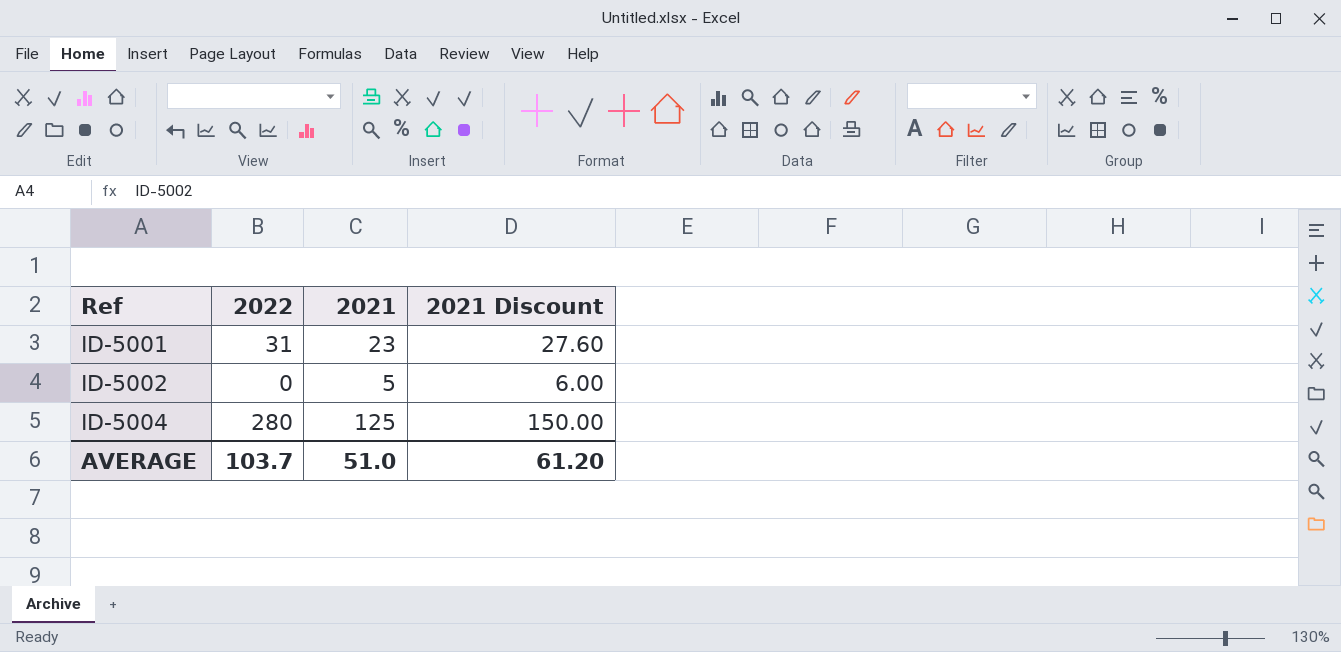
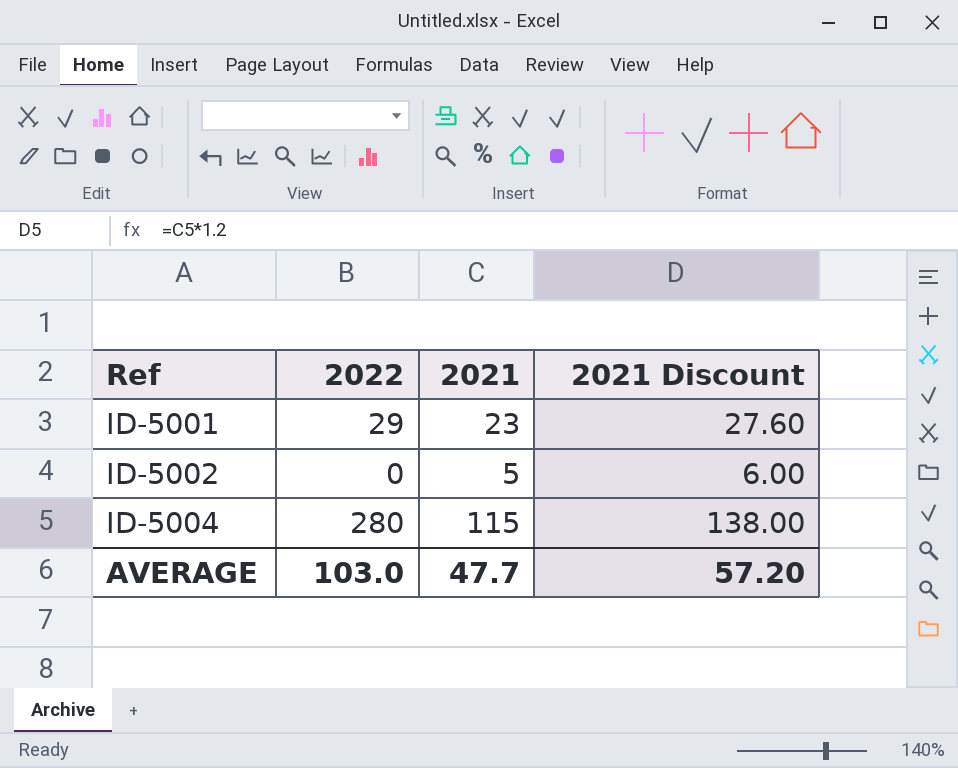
ID-5001 | 2022: 31 -> 29
ID-5004 | 2021: 125 -> 115
ID-5004 | 2021 Discount: 150.00 -> 138.00
AVERAGE | 2022: 103.7 -> 103.0
AVERAGE | 2021: 51.0 -> 47.7
AVERAGE | 2021 Discount: 61.20 -> 57.20

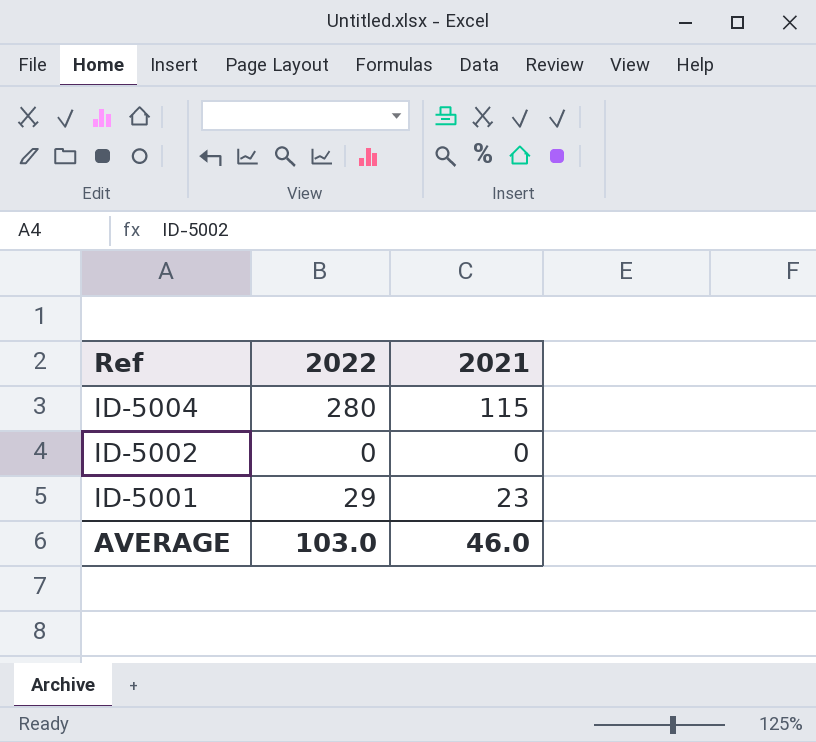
row order: Ref ascending -> Ref descending
column 2021 Discount | formula: [2021] * 1.2 -> none
ID-5002 | 2021: 5 -> 0
AVERAGE | 2021: 47.7 -> 46.0

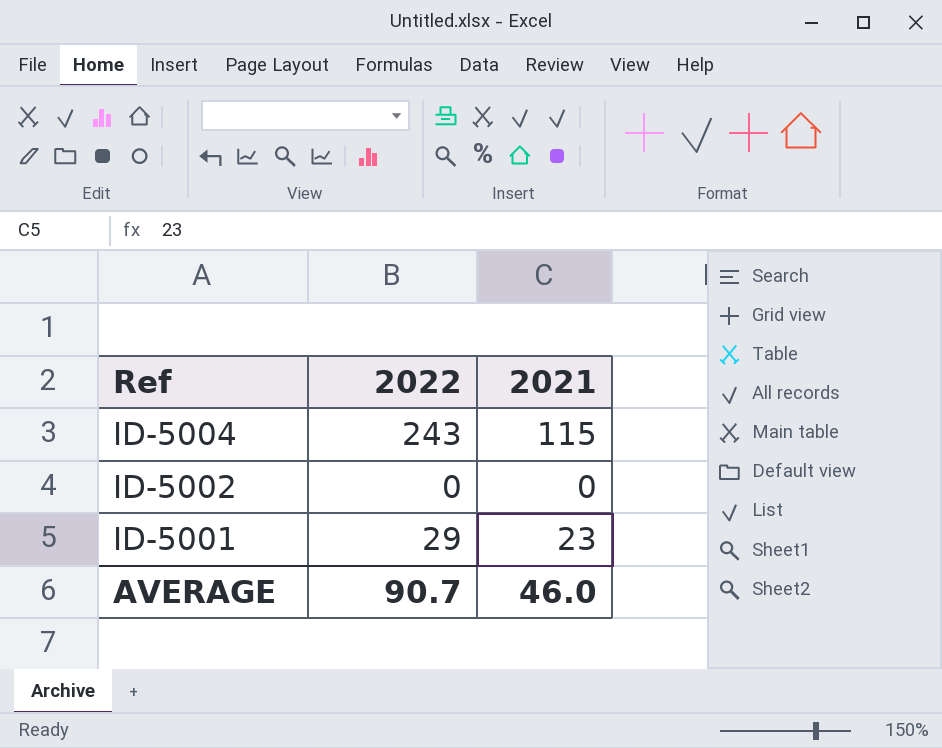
ID-5004 | 2022: 280 -> 243
AVERAGE | 2022: 103.0 -> 90.7

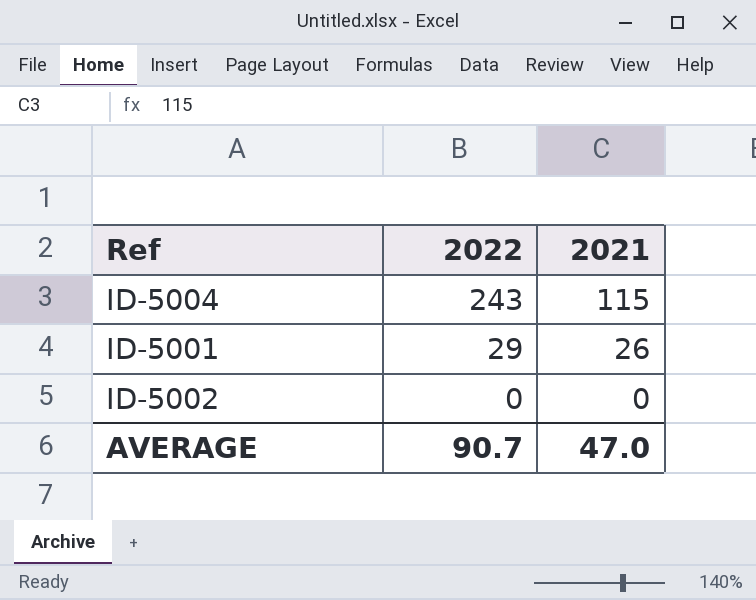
row order: Ref descending -> 2022 descending
ID-5001 | 2021: 23 -> 26
AVERAGE | 2021: 46.0 -> 47.0

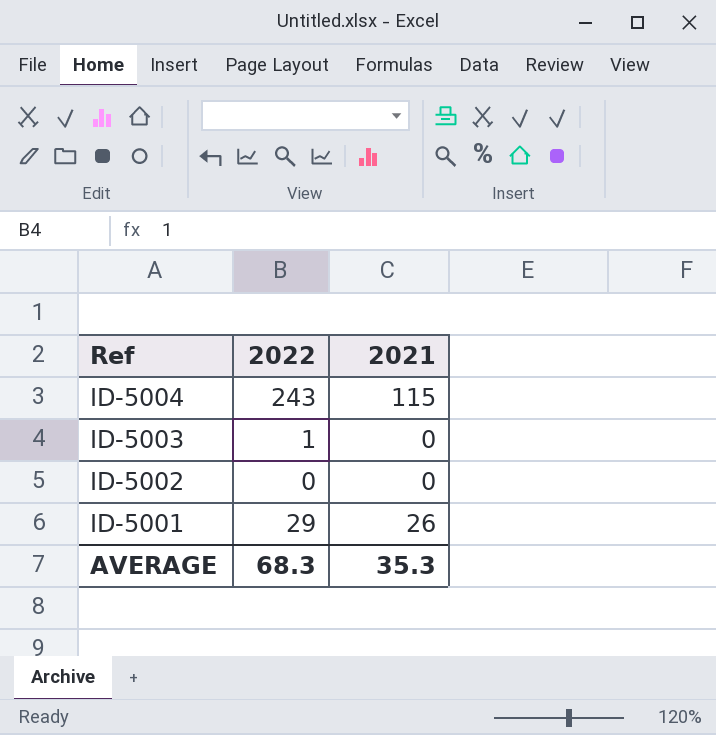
row order: 2022 descending -> Ref descending
row ID-5003: none -> 1 | 0
AVERAGE | 2022: 90.7 -> 68.3
AVERAGE | 2021: 47.0 -> 35.3

